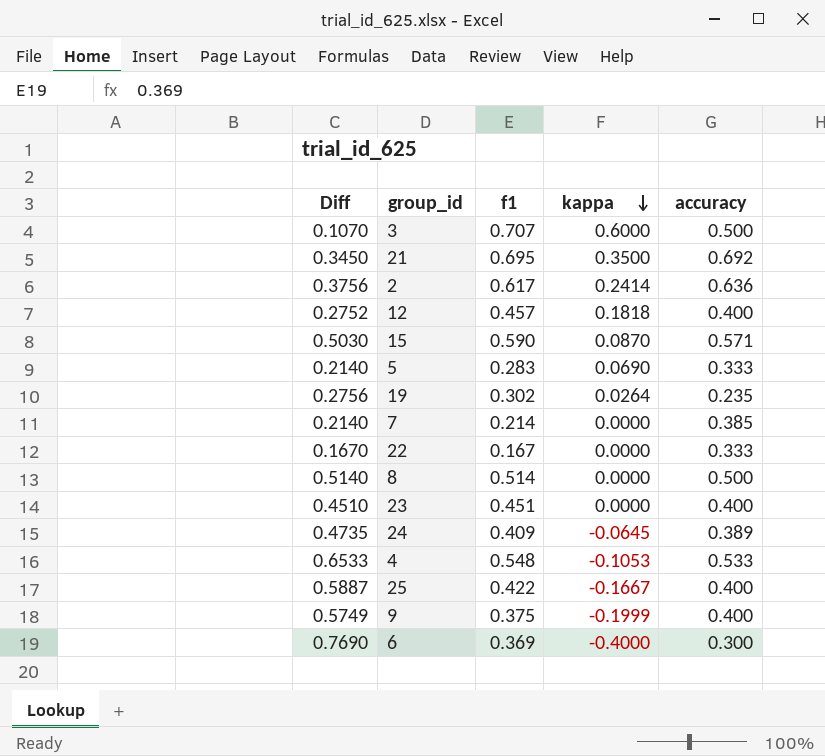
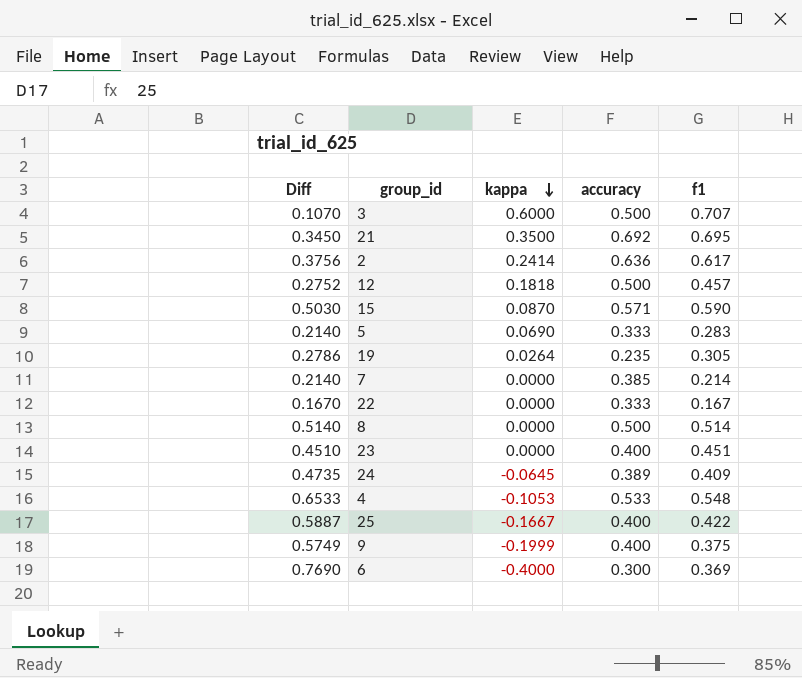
column f1 | position: 3 -> 5
12 | accuracy: 0.400 -> 0.500
19 | Diff: 0.2756 -> 0.2786
19 | f1: 0.302 -> 0.305

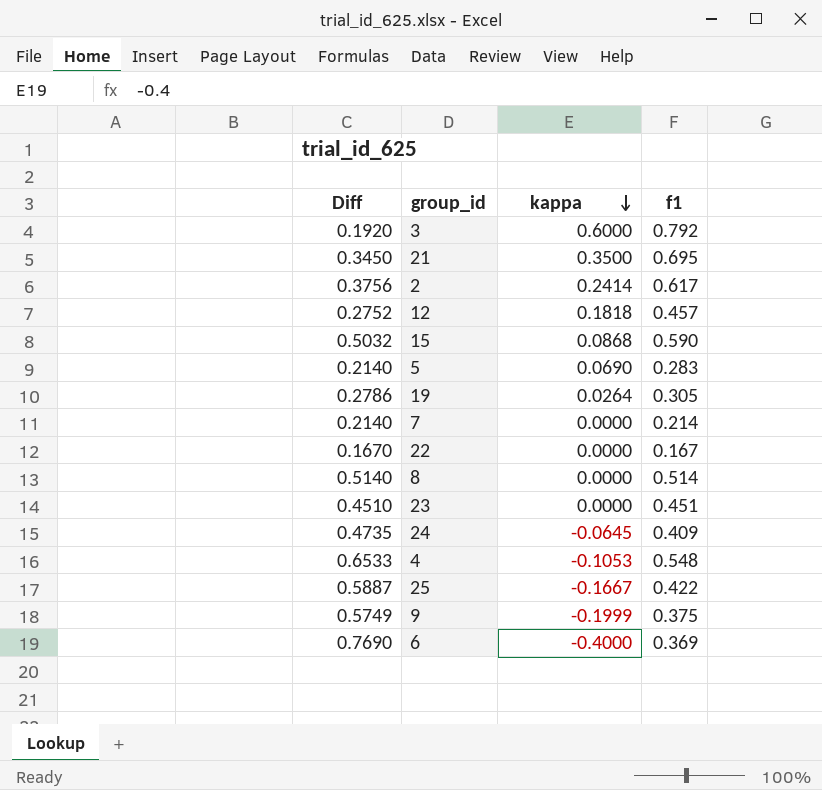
column accuracy | position: 4 -> none
3 | Diff: 0.1070 -> 0.1920
3 | f1: 0.707 -> 0.792
15 | Diff: 0.5030 -> 0.5032
15 | kappa: 0.0870 -> 0.0868

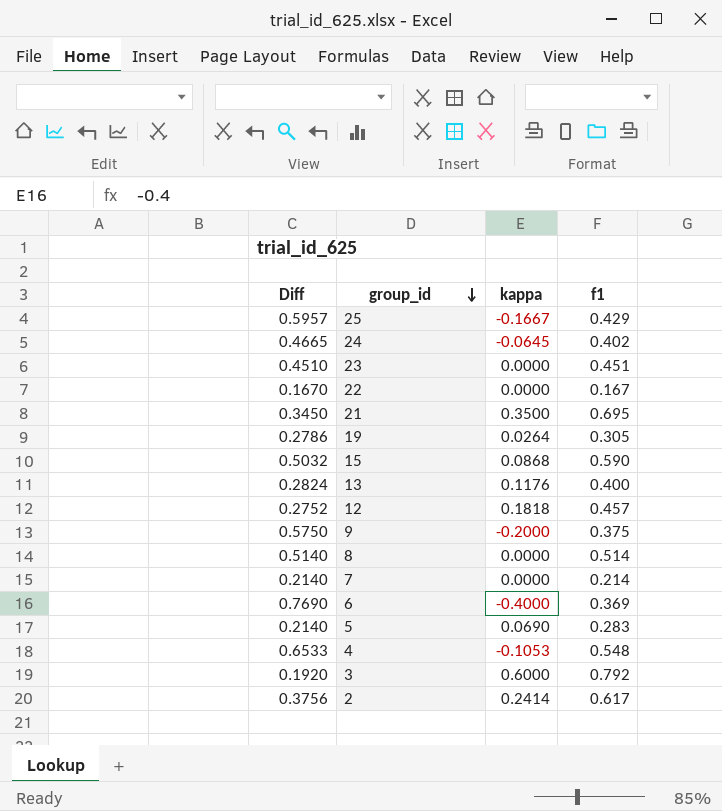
row order: kappa descending -> group_id descending
25 | Diff: 0.5887 -> 0.5957
25 | f1: 0.422 -> 0.429
24 | Diff: 0.4735 -> 0.4665
24 | f1: 0.409 -> 0.402
row 13: none -> 0.2824 | 0.1176 | 0.400
9 | Diff: 0.5749 -> 0.5750
9 | kappa: -0.1999 -> -0.2000

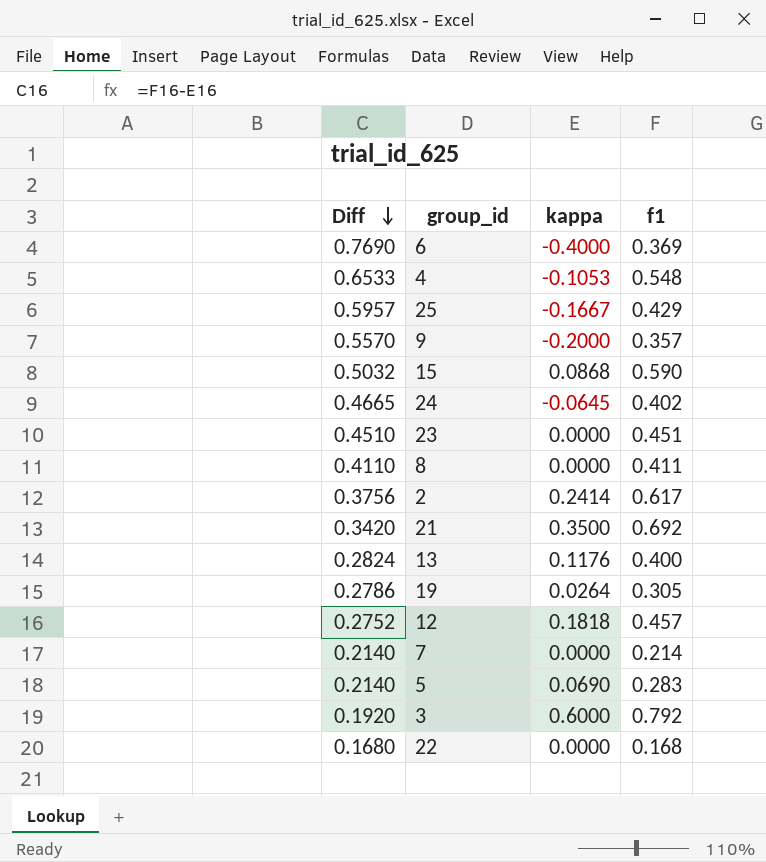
row order: group_id descending -> Diff descending
9 | Diff: 0.5750 -> 0.5570
9 | f1: 0.375 -> 0.357
8 | Diff: 0.5140 -> 0.4110
8 | f1: 0.514 -> 0.411
21 | Diff: 0.3450 -> 0.3420
21 | f1: 0.695 -> 0.692
22 | Diff: 0.1670 -> 0.1680
22 | f1: 0.167 -> 0.168

